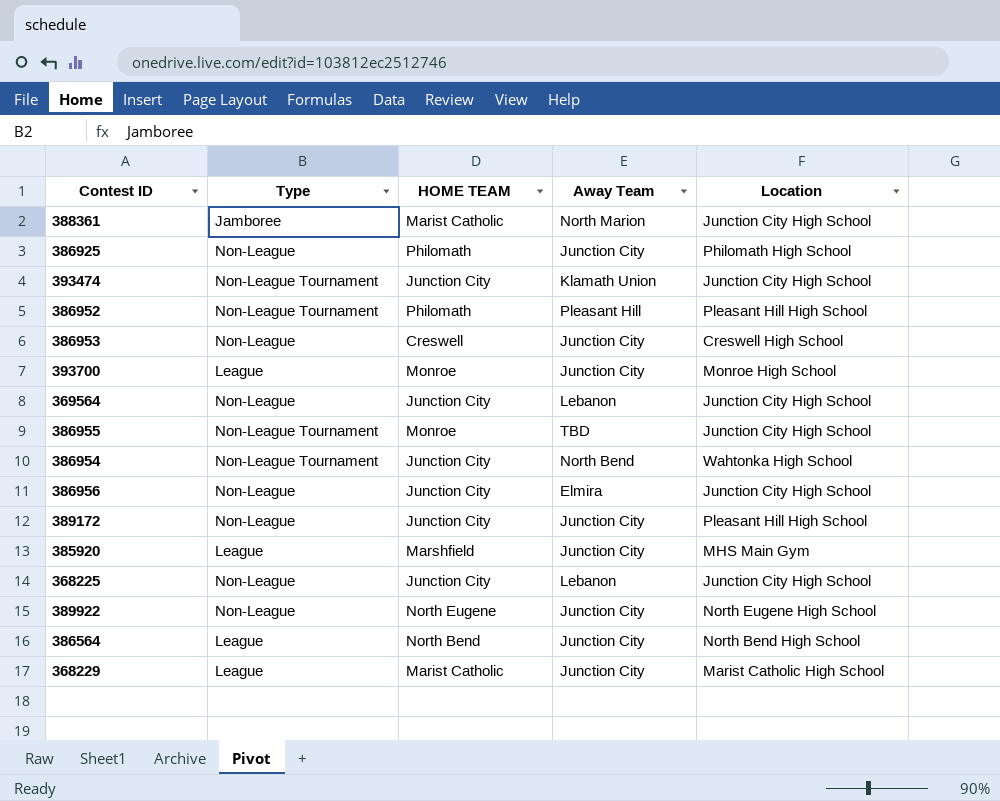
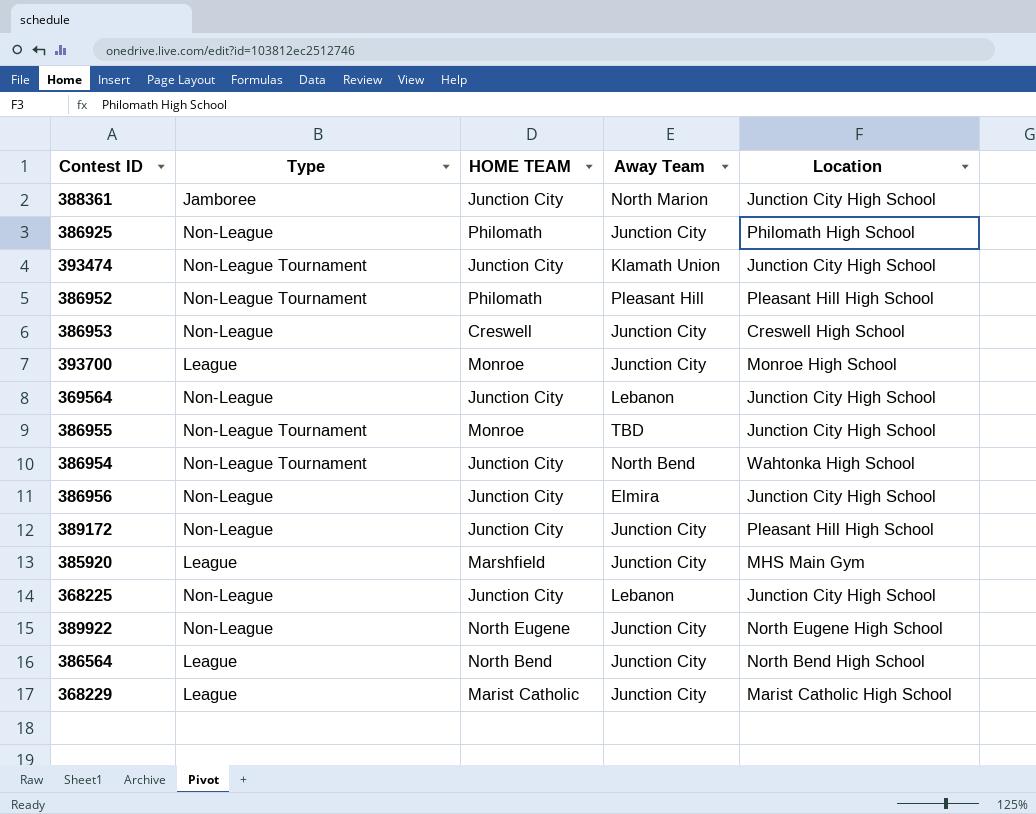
388361 | HOME TEAM: Marist Catholic -> Junction City

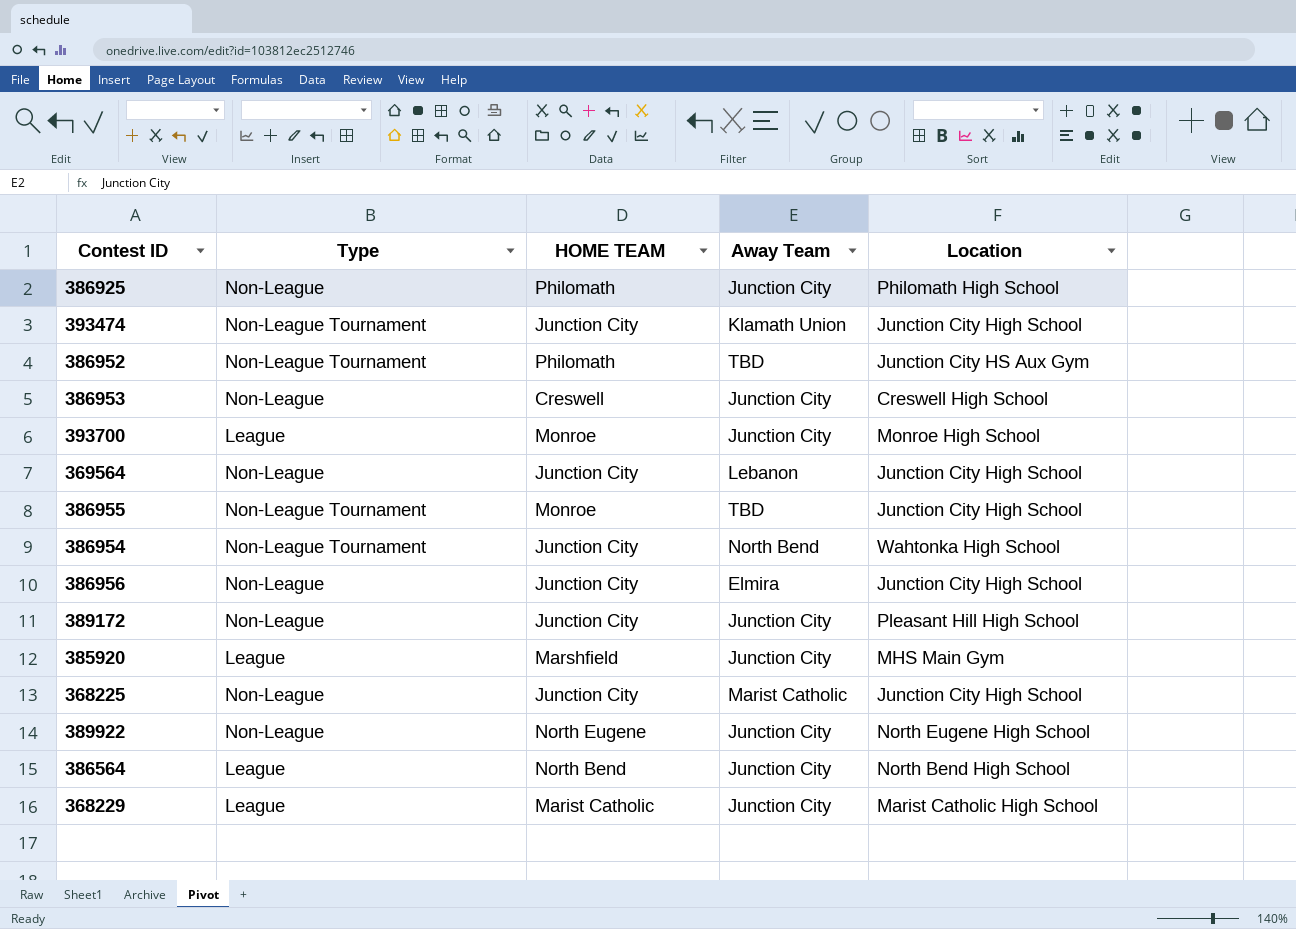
row 388361: Jamboree | Junction City | North Marion | Junction City High School -> none
386952 | Away Team: Pleasant Hill -> TBD
386952 | Location: Pleasant Hill High School -> Junction City HS Aux Gym
368225 | Away Team: Lebanon -> Marist Catholic

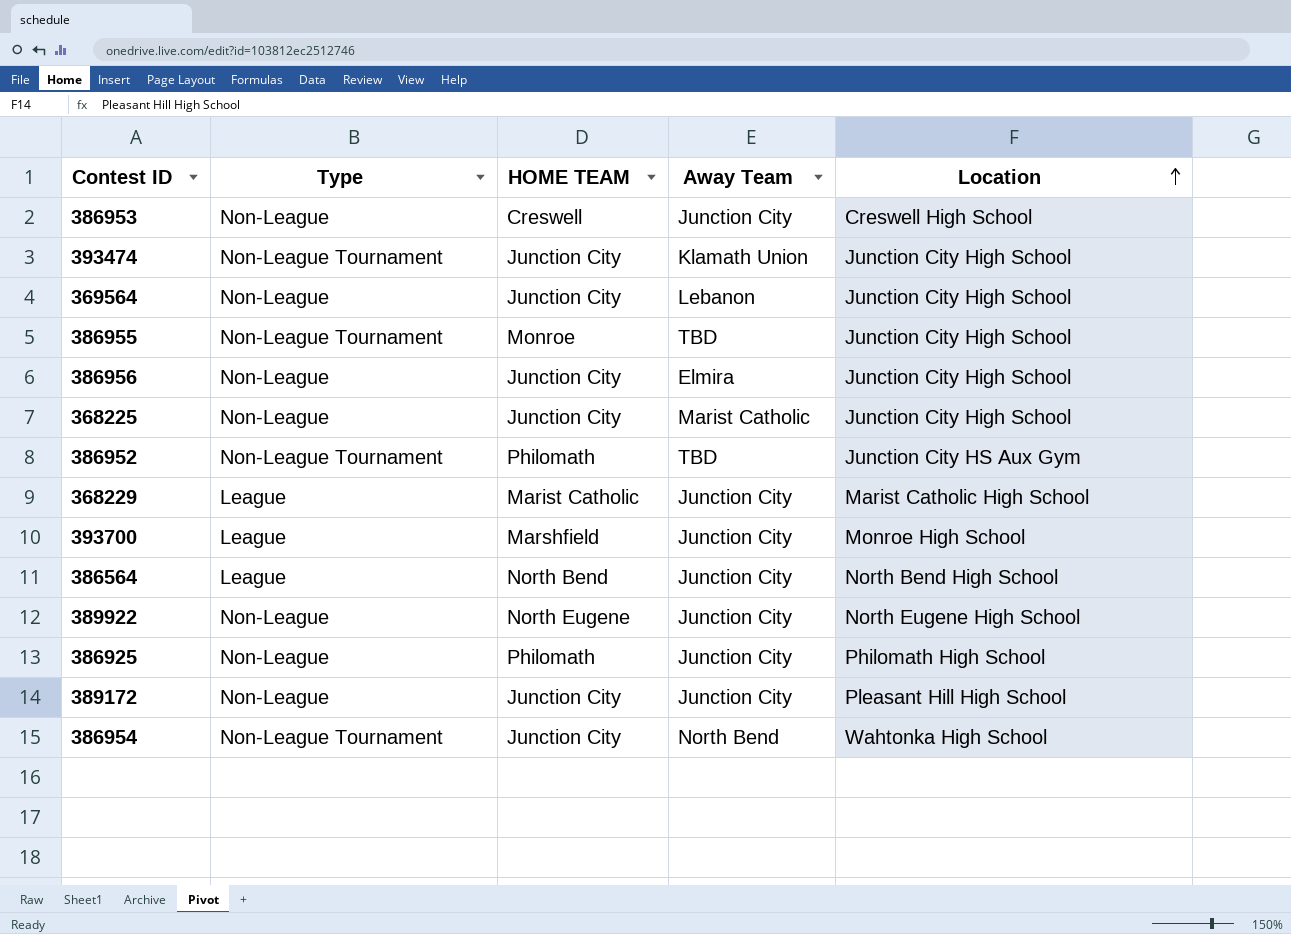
row order: none -> Location ascending
row 385920: League | Marshfield | Junction City | MHS Main Gym -> none
393700 | HOME TEAM: Monroe -> Marshfield

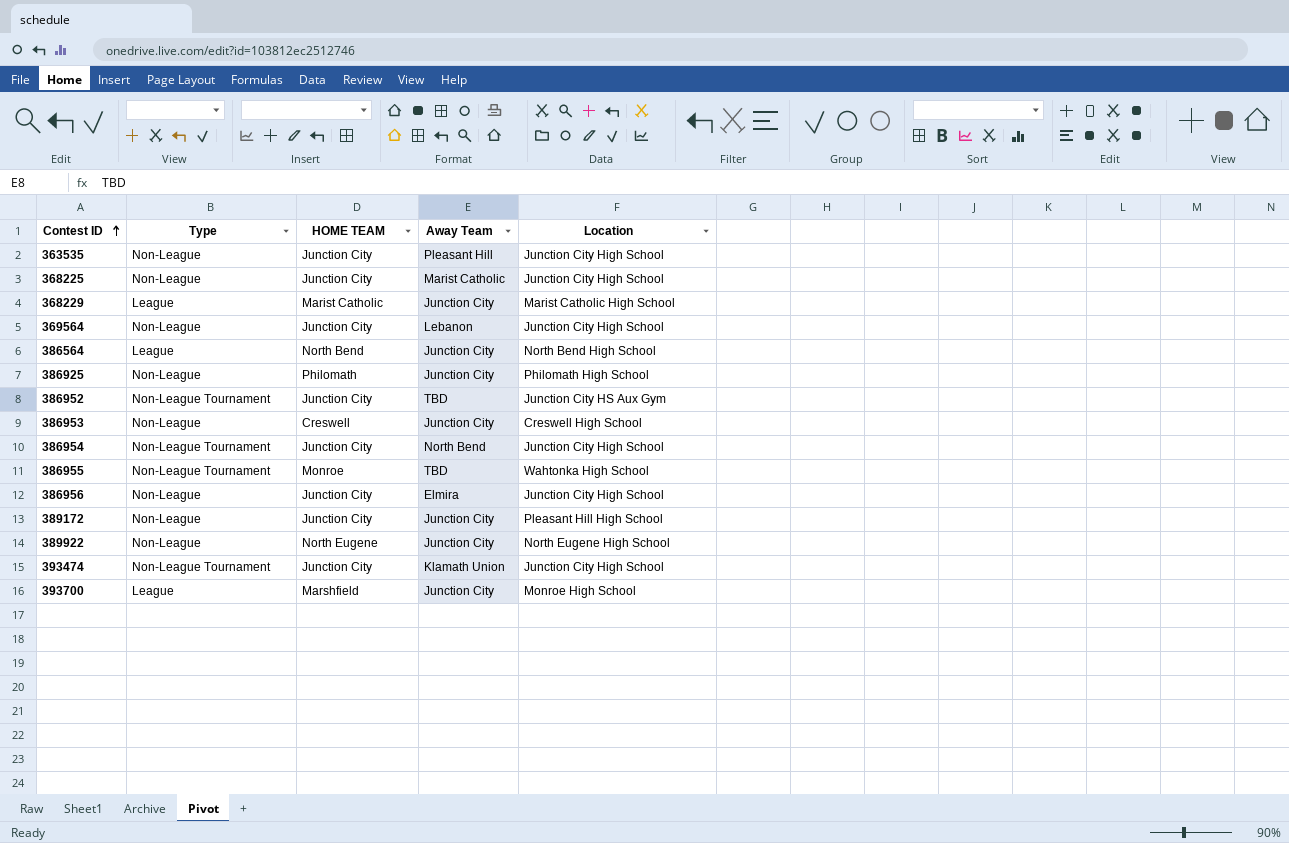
row order: Location ascending -> Contest ID ascending
row 363535: none -> Non-League | Junction City | Pleasant Hill | Junction City High School
386952 | HOME TEAM: Philomath -> Junction City
386954 | Location: Wahtonka High School -> Junction City High School
386955 | Location: Junction City High School -> Wahtonka High School

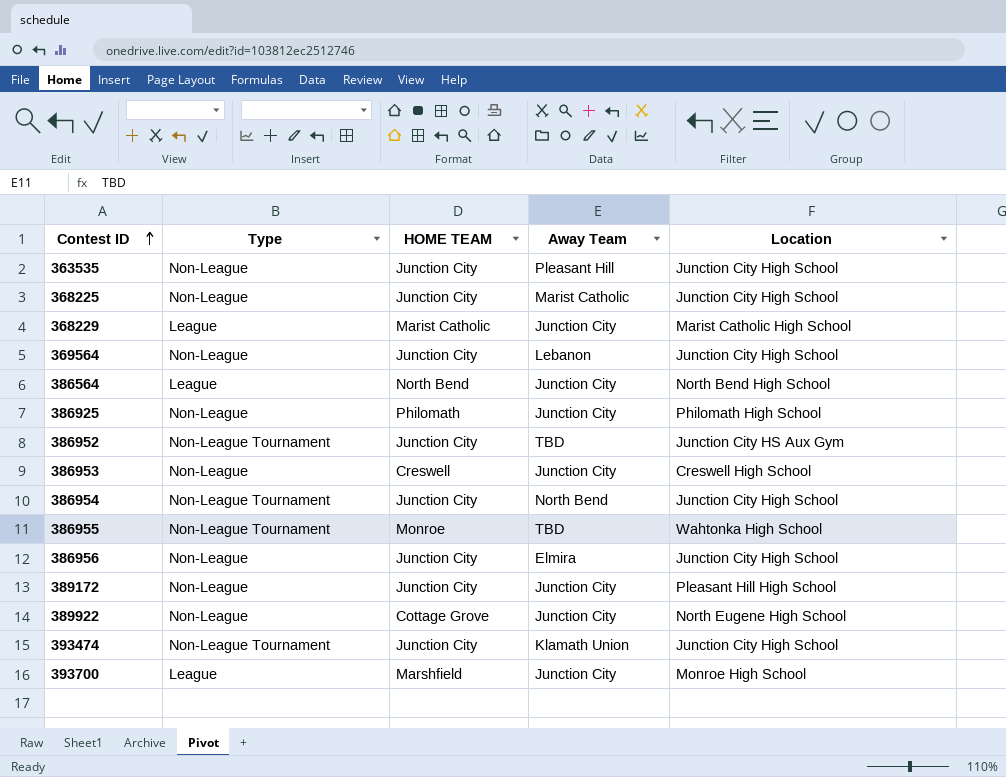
389922 | HOME TEAM: North Eugene -> Cottage Grove

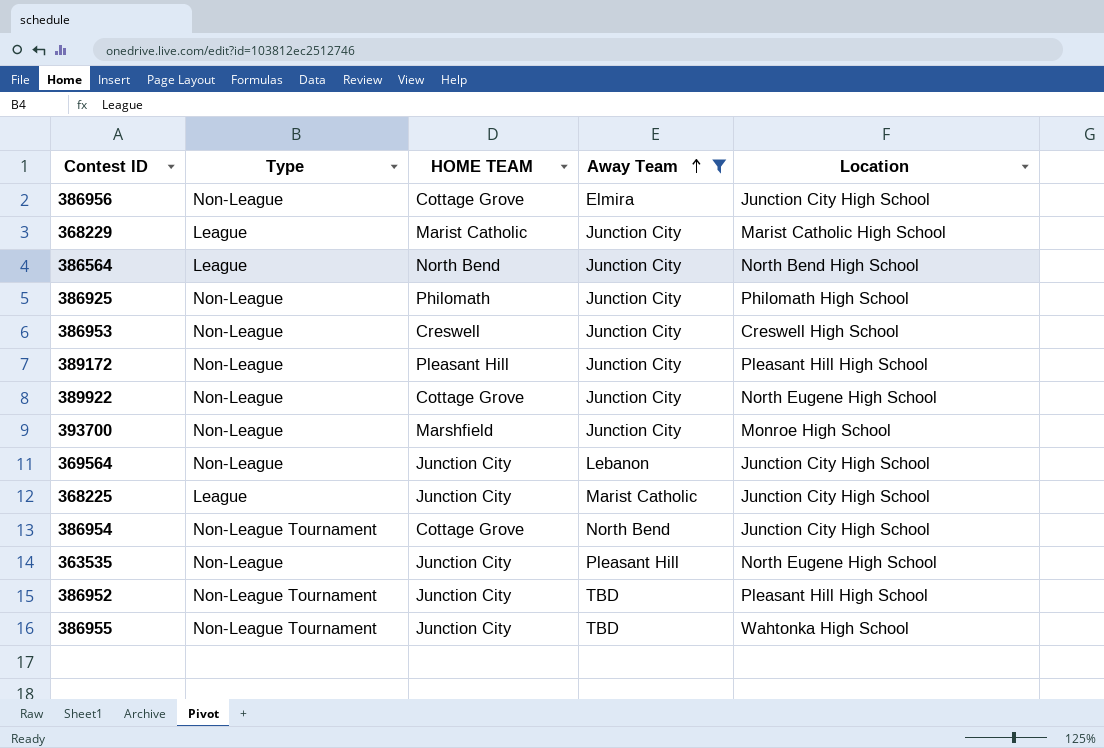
filter: none -> Away Team != Klamath Union
row order: Contest ID ascending -> Away Team ascending
386956 | HOME TEAM: Junction City -> Cottage Grove
389172 | HOME TEAM: Junction City -> Pleasant Hill
393700 | Type: League -> Non-League
368225 | Type: Non-League -> League
386954 | HOME TEAM: Junction City -> Cottage Grove
363535 | Location: Junction City High School -> North Eugene High School
386952 | Location: Junction City HS Aux Gym -> Pleasant Hill High School
386955 | HOME TEAM: Monroe -> Junction City

